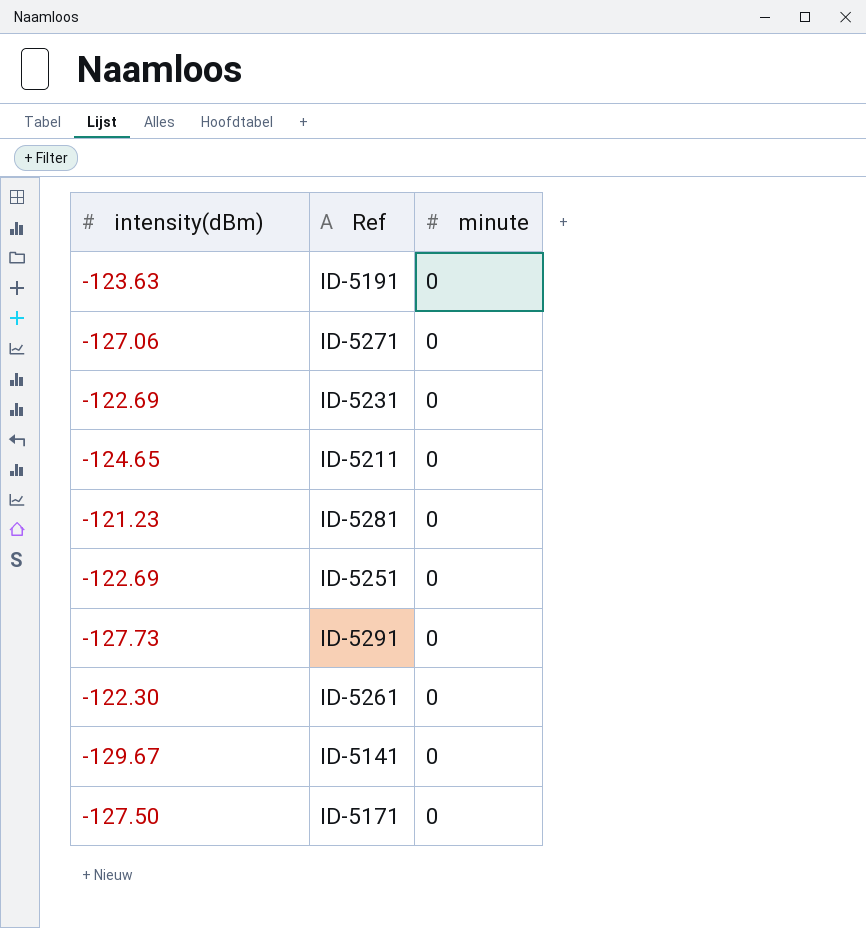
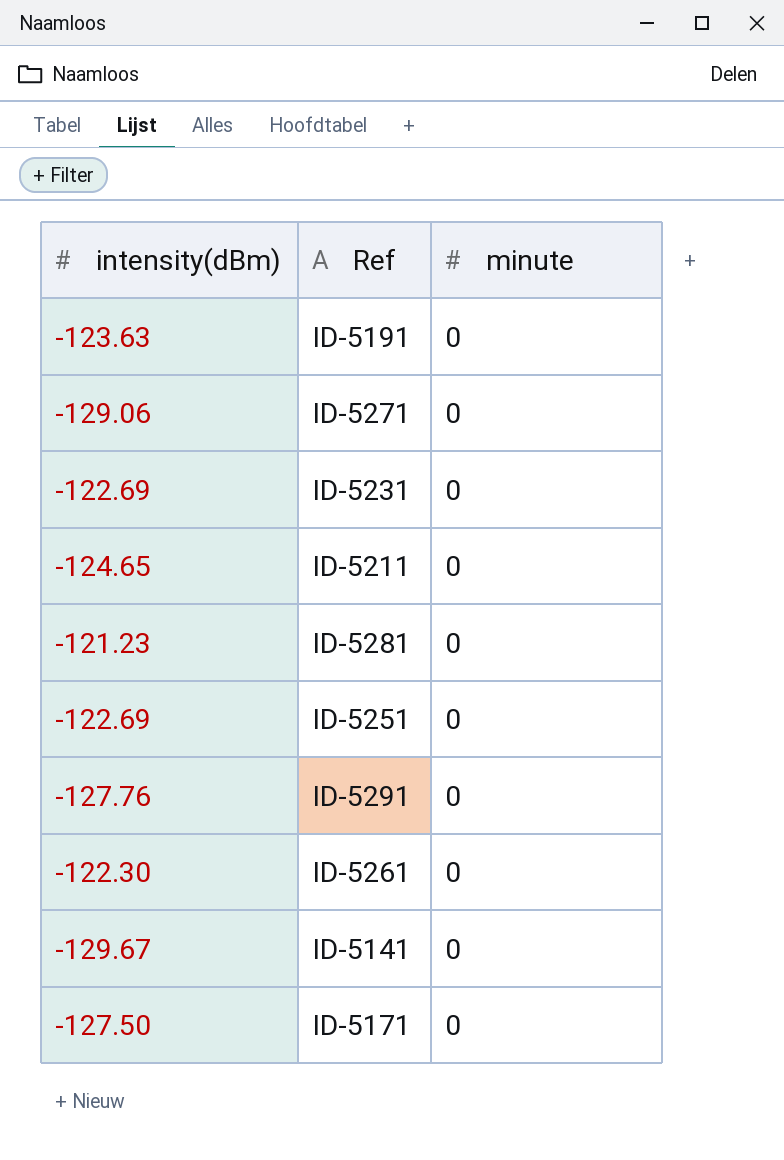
ID-5271 | intensity(dBm): -127.06 -> -129.06
ID-5291 | intensity(dBm): -127.73 -> -127.76

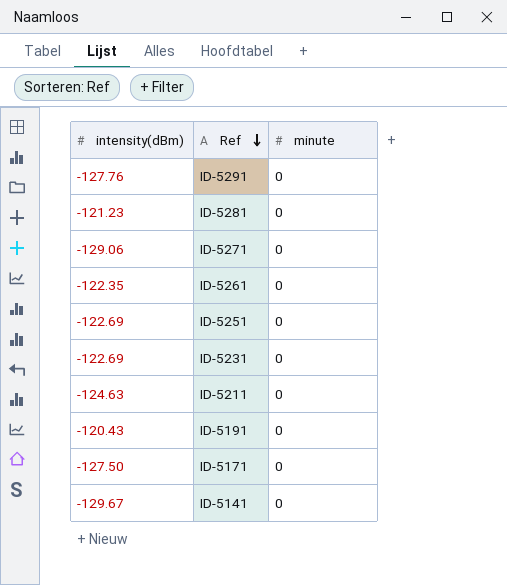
row order: none -> Ref descending
ID-5261 | intensity(dBm): -122.30 -> -122.35
ID-5211 | intensity(dBm): -124.65 -> -124.63
ID-5191 | intensity(dBm): -123.63 -> -120.43

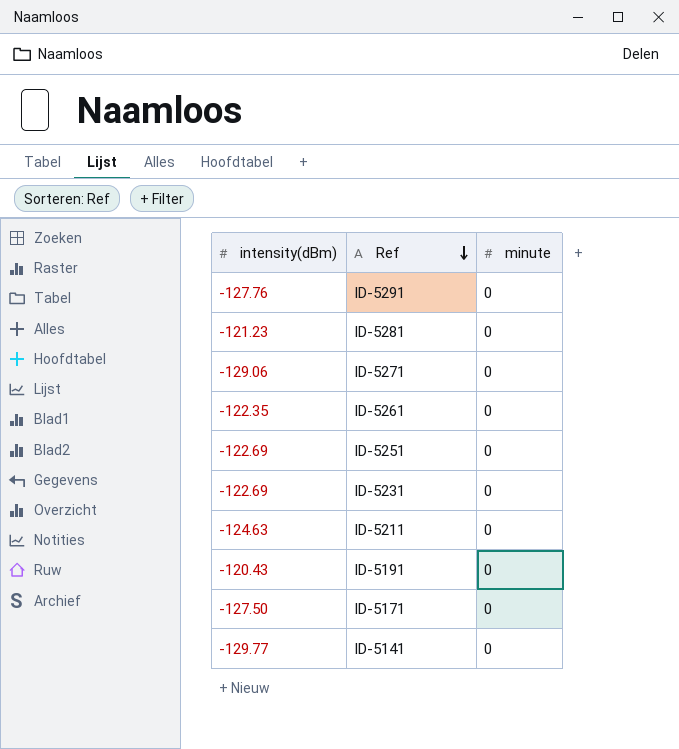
ID-5141 | intensity(dBm): -129.67 -> -129.77

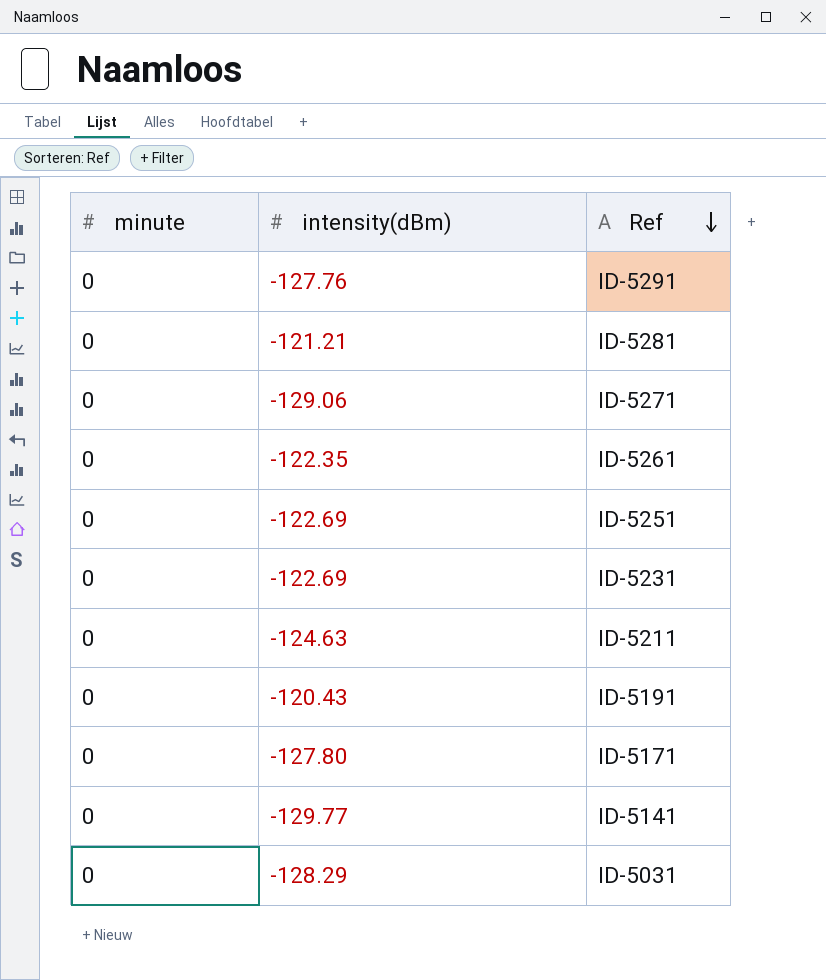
column minute | position: 3 -> 1
ID-5281 | intensity(dBm): -121.23 -> -121.21
ID-5171 | intensity(dBm): -127.50 -> -127.80
row ID-5031: none -> 0 | -128.29

